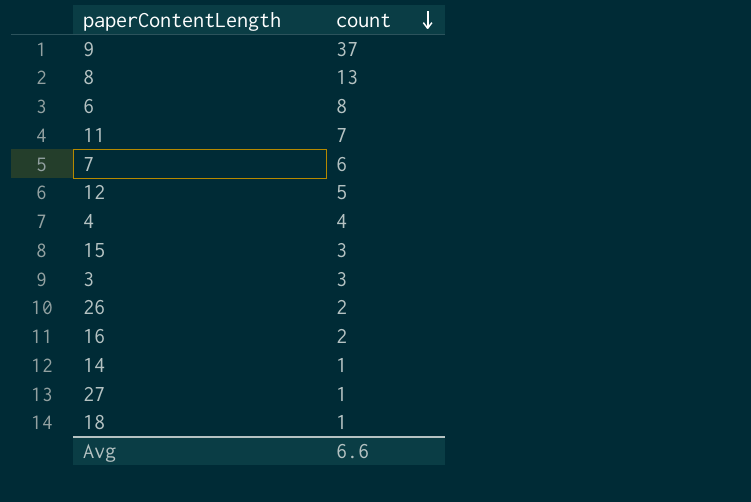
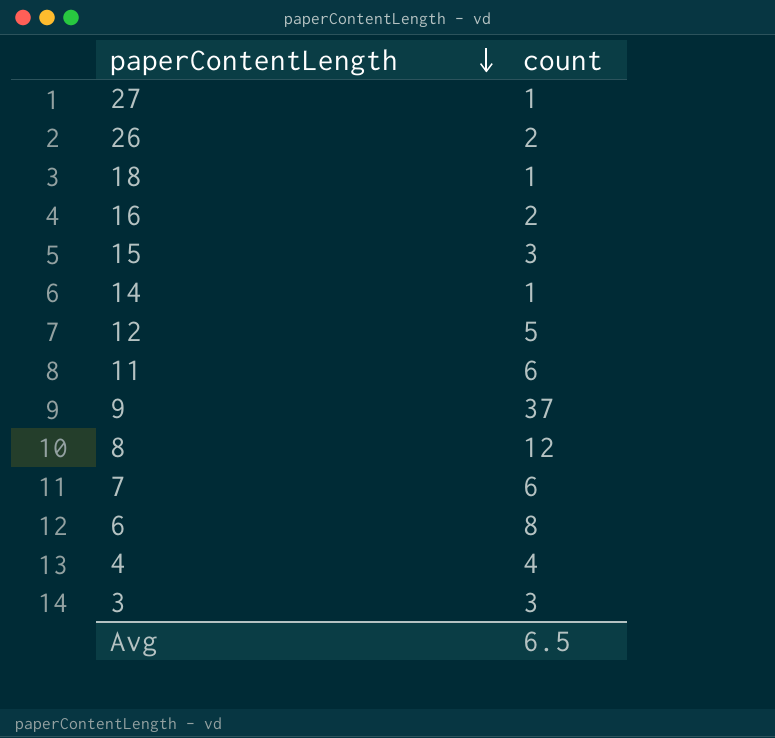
row order: count descending -> paperContentLength descending
11 | count: 7 -> 6
8 | count: 13 -> 12
Avg | count: 6.6 -> 6.5

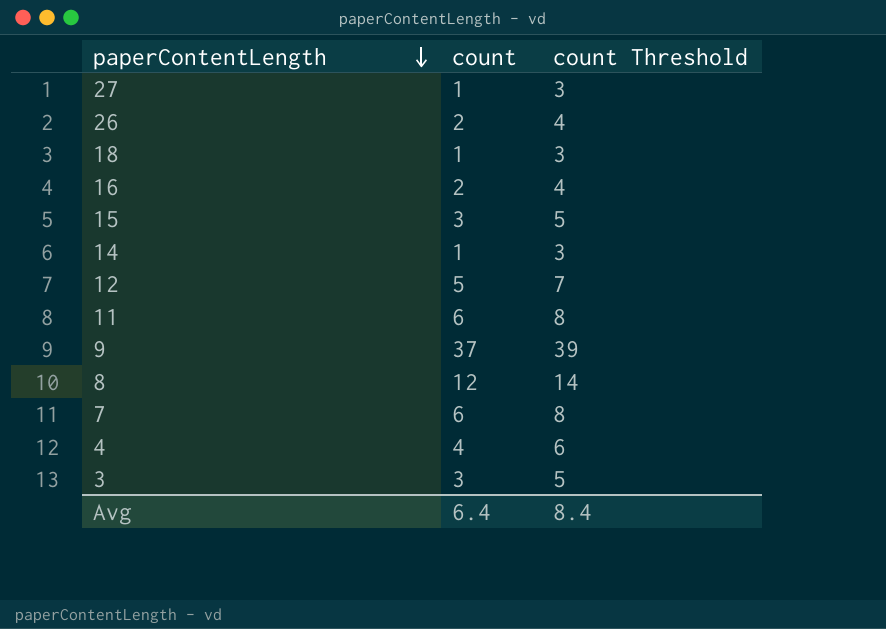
column count Threshold | formula: none -> [count] + 2
row 6: 8 -> none
Avg | count: 6.5 -> 6.4

